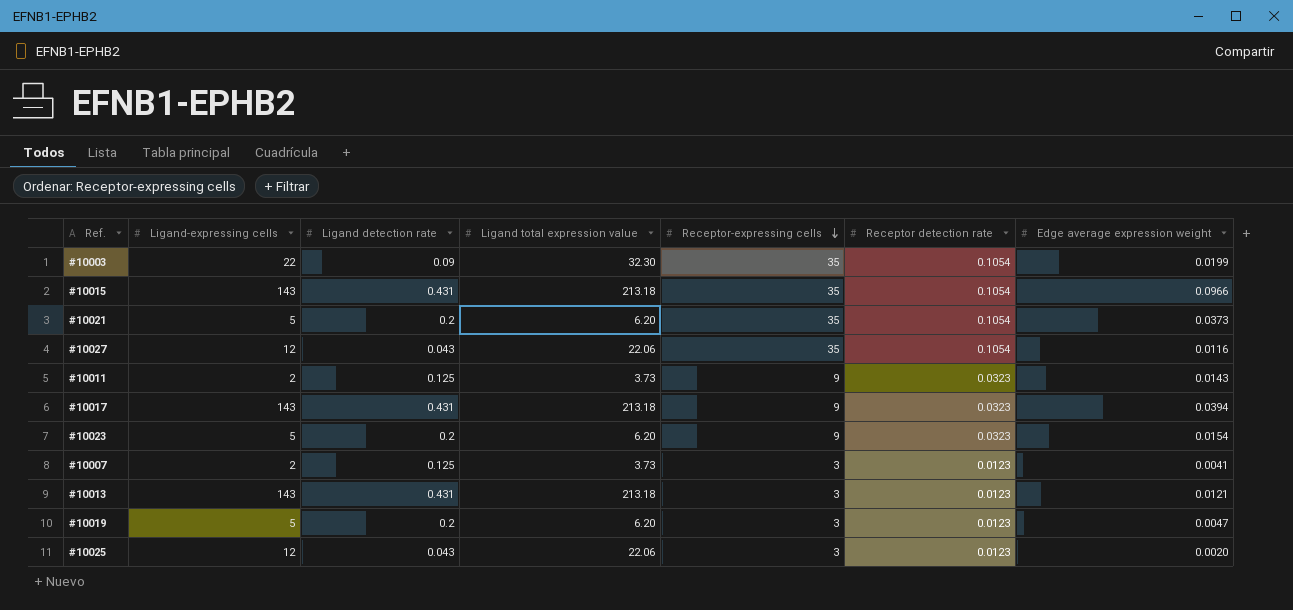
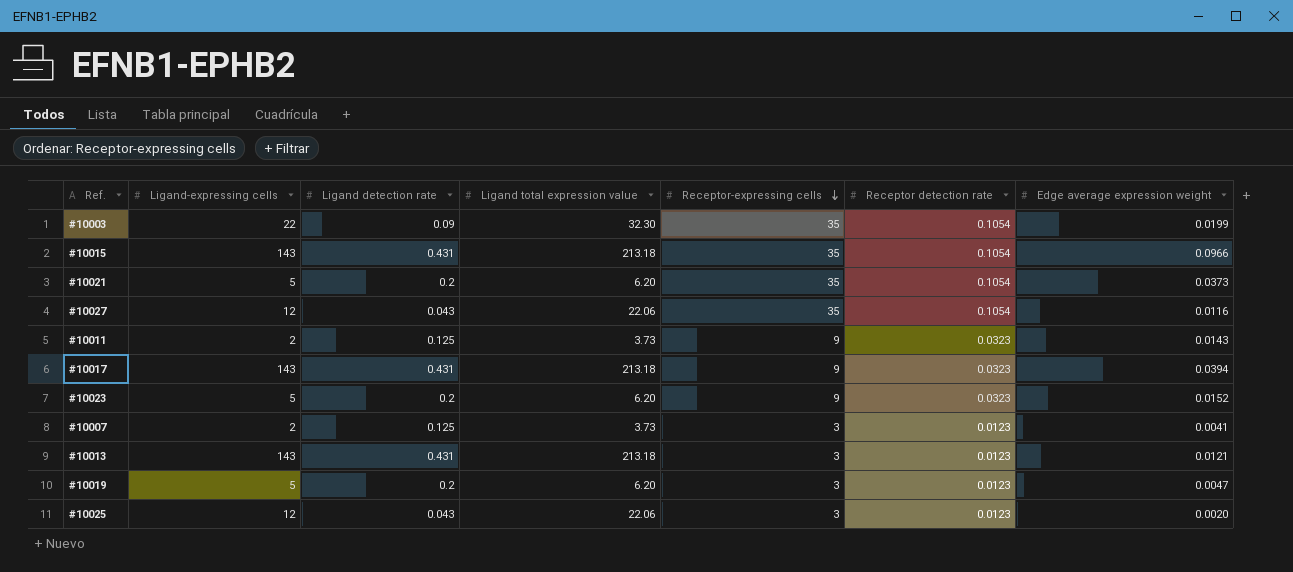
#10023 | Edge average expression weight: 0.0154 -> 0.0152

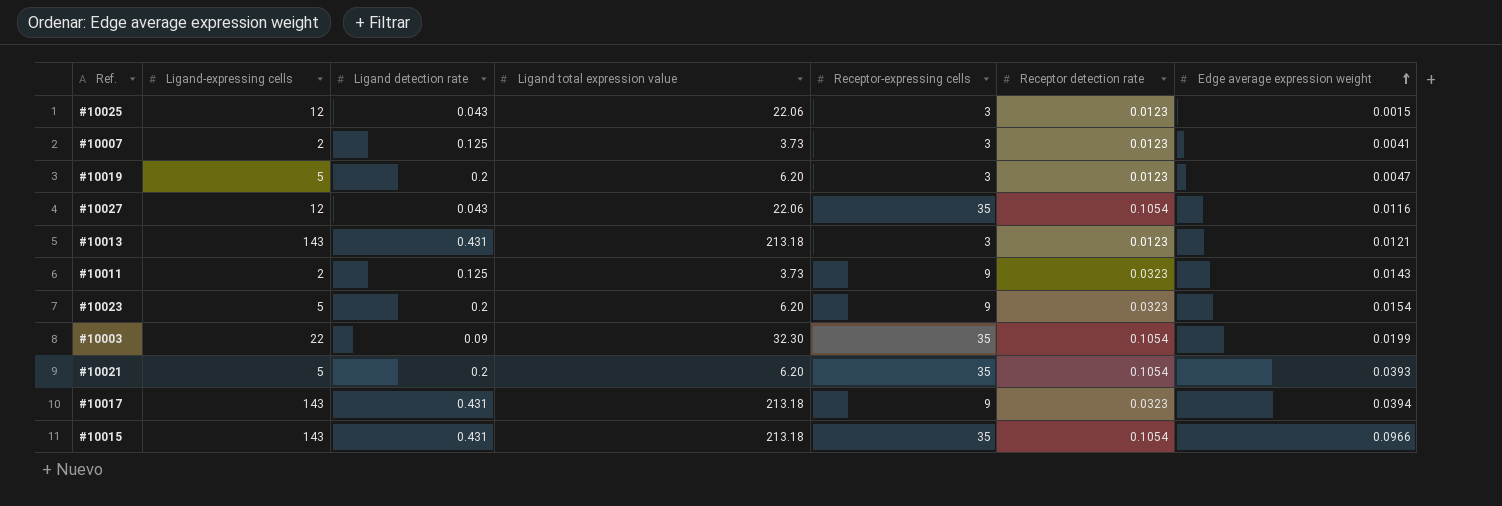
row order: Receptor-expressing cells descending -> Edge average expression weight ascending
#10025 | Edge average expression weight: 0.0020 -> 0.0015
#10023 | Edge average expression weight: 0.0152 -> 0.0154
#10021 | Edge average expression weight: 0.0373 -> 0.0393

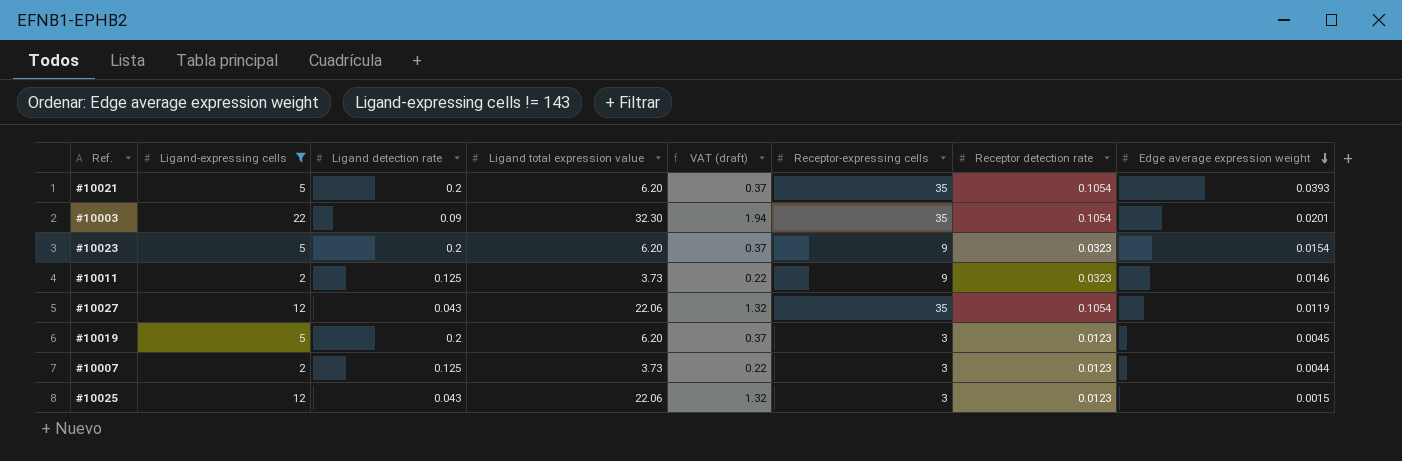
filter: none -> Ligand-expressing cells != 143
row order: Edge average expression weight ascending -> Edge average expression weight descending
column VAT (draft) | formula: none -> [Ligand total expression value] * 0.06
#10003 | Edge average expression weight: 0.0199 -> 0.0201
#10011 | Edge average expression weight: 0.0143 -> 0.0146
#10027 | Edge average expression weight: 0.0116 -> 0.0119
#10019 | Edge average expression weight: 0.0047 -> 0.0045
#10007 | Edge average expression weight: 0.0041 -> 0.0044

